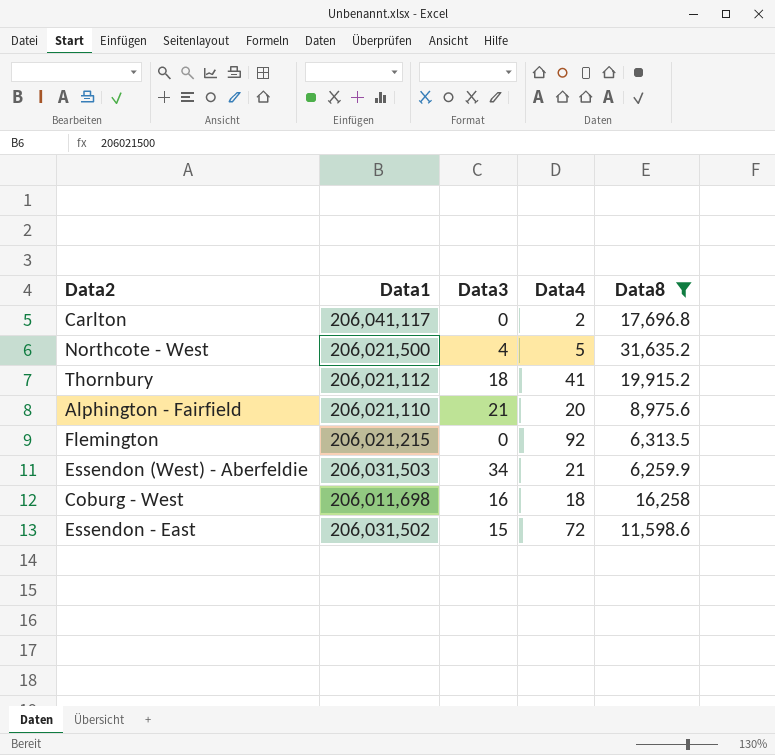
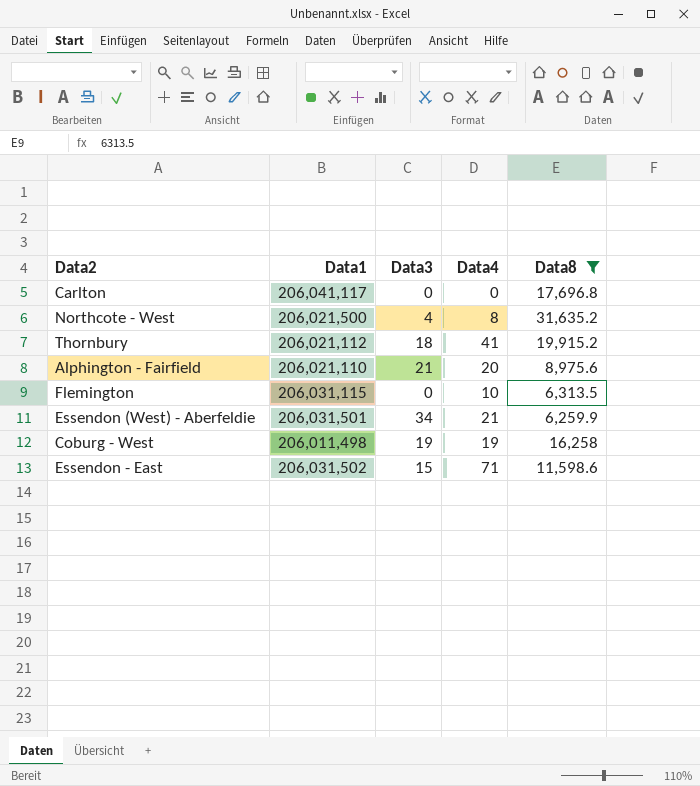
Carlton | Data4: 2 -> 0
Northcote - West | Data4: 5 -> 8
Flemington | Data1: 206,021,215 -> 206,031,115
Flemington | Data4: 92 -> 10
Essendon (West) - Aberfeldie | Data1: 206,031,503 -> 206,031,501
Coburg - West | Data1: 206,011,698 -> 206,011,498
Coburg - West | Data3: 16 -> 19
Coburg - West | Data4: 18 -> 19
Essendon - East | Data4: 72 -> 71

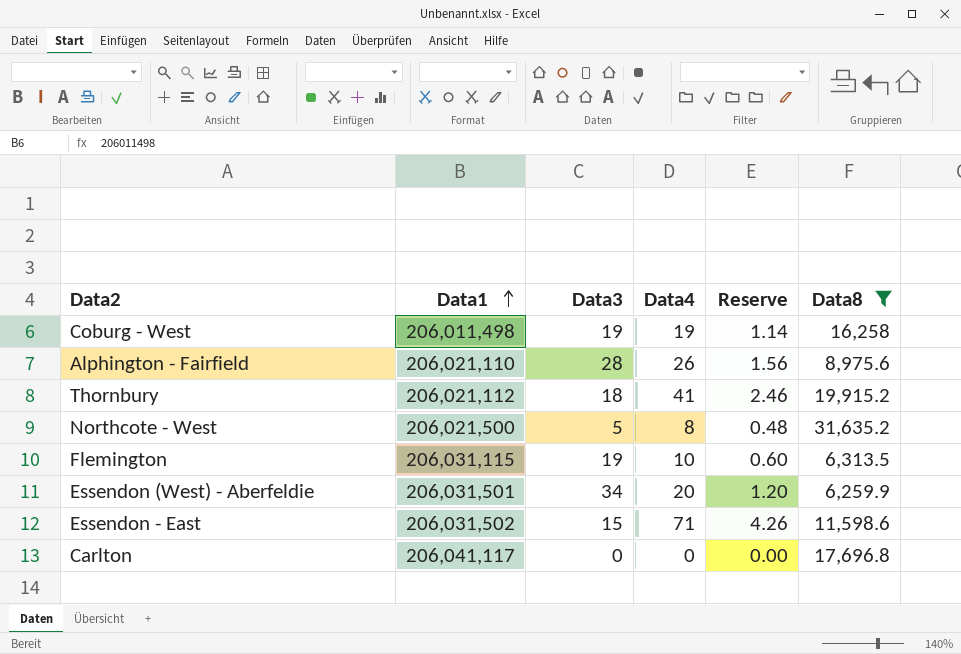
row order: none -> Data1 ascending
column Reserve | formula: none -> [Data4] * 0.06
Alphington - Fairfield | Data3: 21 -> 28
Alphington - Fairfield | Data4: 20 -> 26
Northcote - West | Data3: 4 -> 5
Flemington | Data3: 0 -> 19
Essendon (West) - Aberfeldie | Data4: 21 -> 20

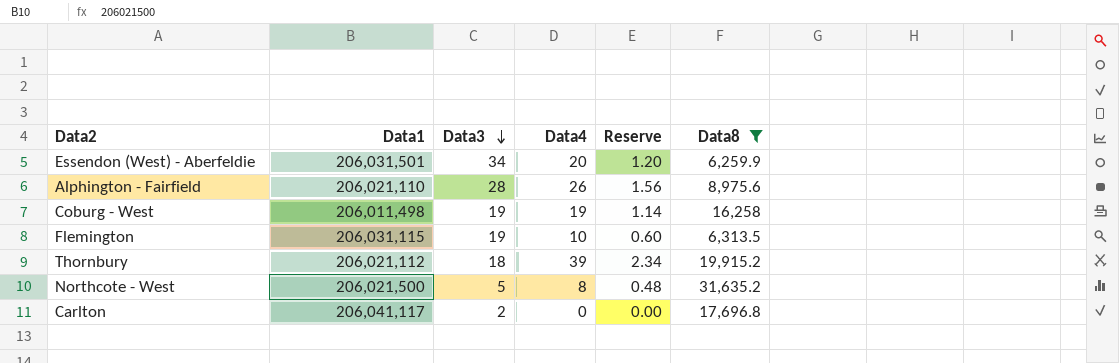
row order: Data1 ascending -> Data3 descending
row Essendon - East: 206,031,502 | 15 | 71 | 4.26 | 11,598.6 -> none
Thornbury | Data4: 41 -> 39
Thornbury | Reserve: 2.46 -> 2.34
Carlton | Data3: 0 -> 2

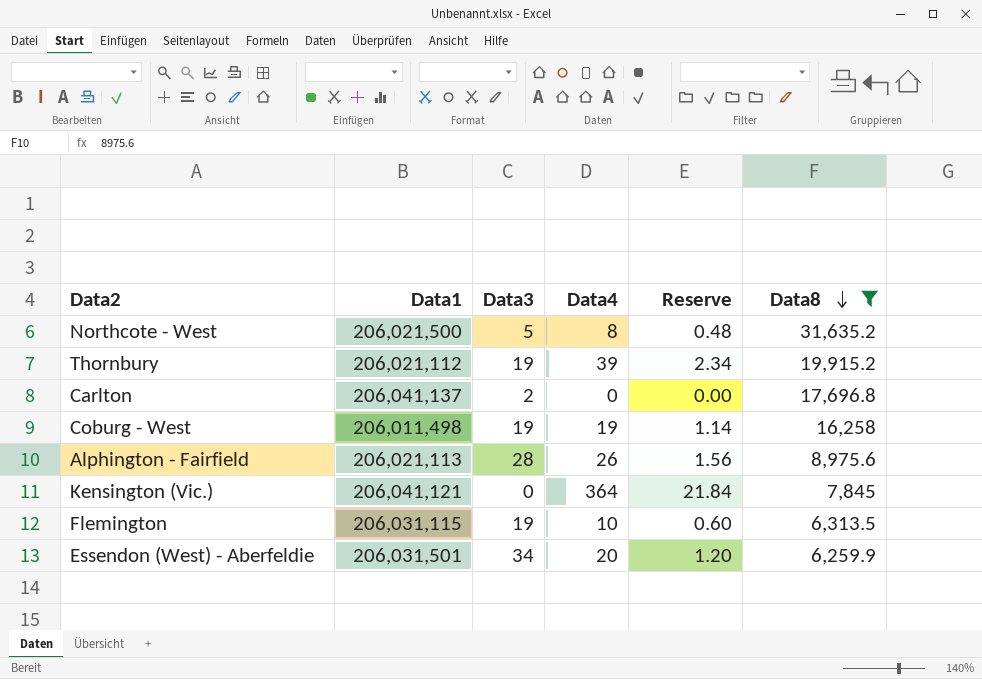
row order: Data3 descending -> Data8 descending
Thornbury | Data3: 18 -> 19
Carlton | Data1: 206,041,117 -> 206,041,137
Alphington - Fairfield | Data1: 206,021,110 -> 206,021,113
row Kensington (Vic.): none -> 206,041,121 | 0 | 364 | 21.84 | 7,845

